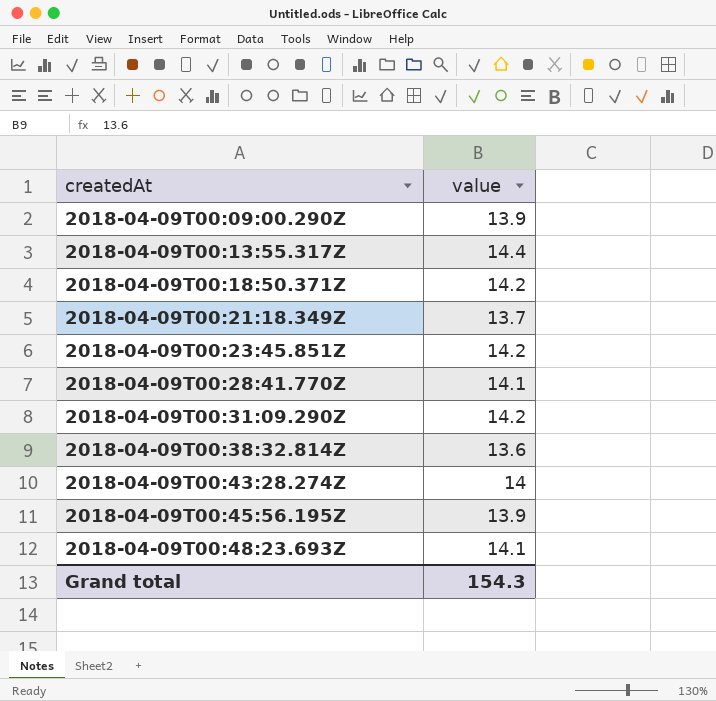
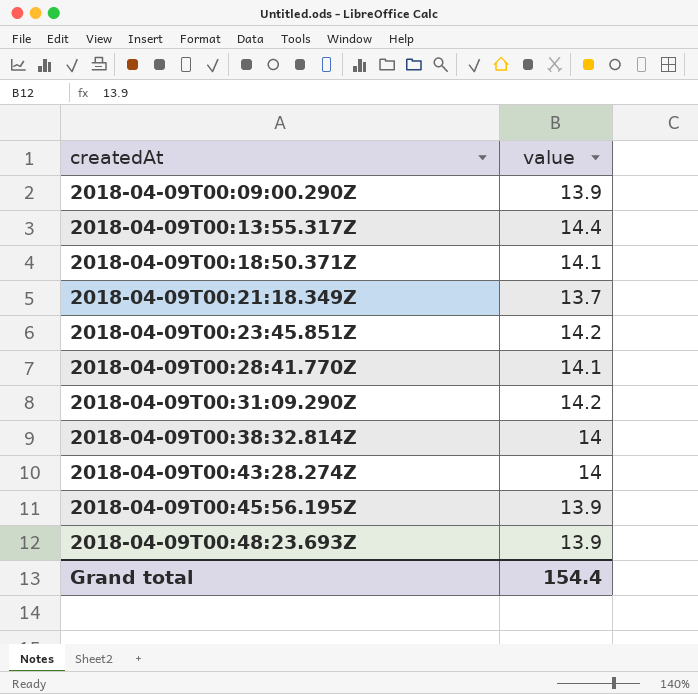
2018-04-09T00:18:50.371Z | value: 14.2 -> 14.1
2018-04-09T00:38:32.814Z | value: 13.6 -> 14
2018-04-09T00:48:23.693Z | value: 14.1 -> 13.9
Grand total | value: 154.3 -> 154.4

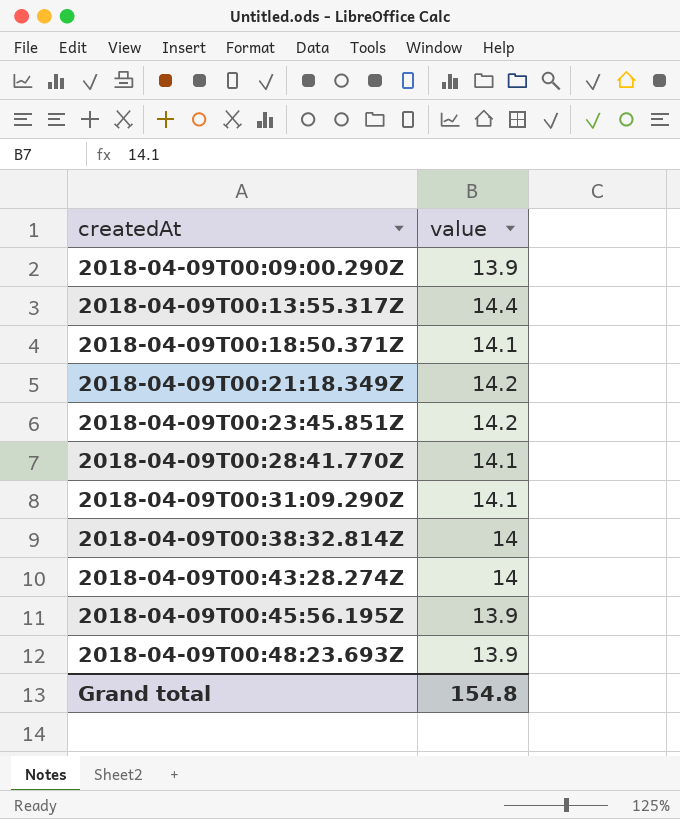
2018-04-09T00:21:18.349Z | value: 13.7 -> 14.2
2018-04-09T00:31:09.290Z | value: 14.2 -> 14.1
Grand total | value: 154.4 -> 154.8

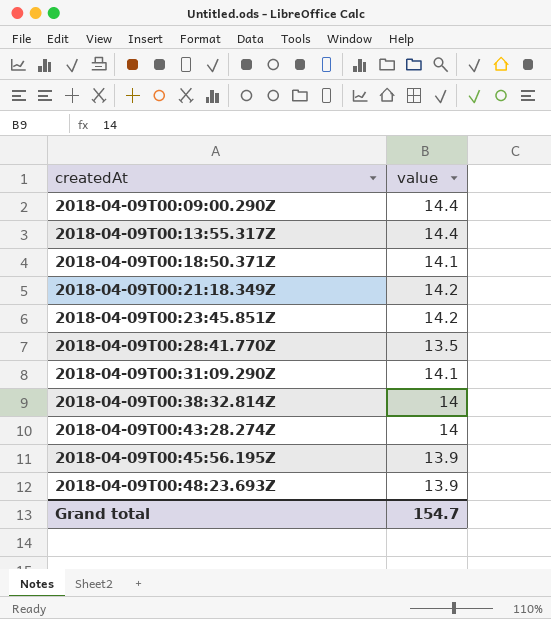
2018-04-09T00:09:00.290Z | value: 13.9 -> 14.4
2018-04-09T00:28:41.770Z | value: 14.1 -> 13.5
Grand total | value: 154.8 -> 154.7

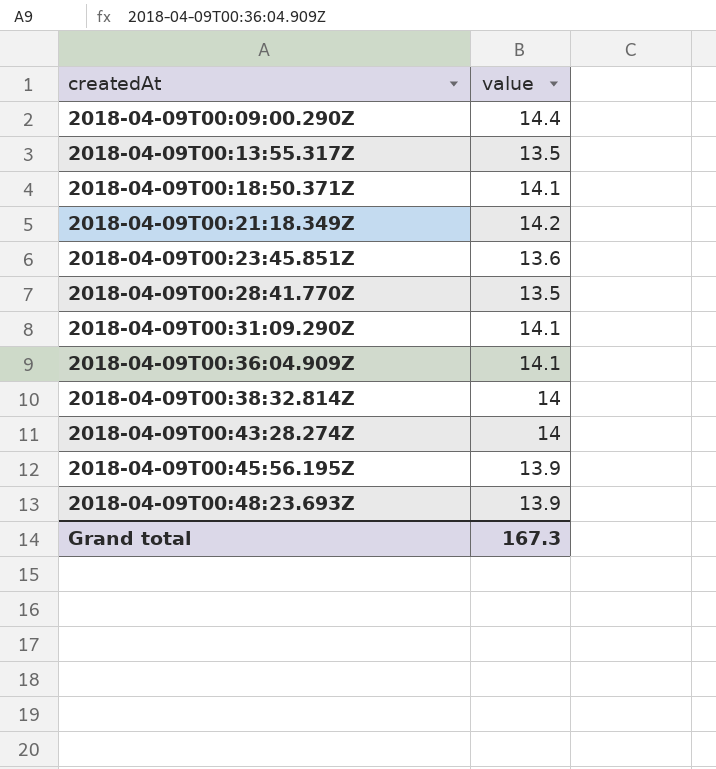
2018-04-09T00:13:55.317Z | value: 14.4 -> 13.5
2018-04-09T00:23:45.851Z | value: 14.2 -> 13.6
row 2018-04-09T00:36:04.909Z: none -> 14.1
Grand total | value: 154.7 -> 167.3

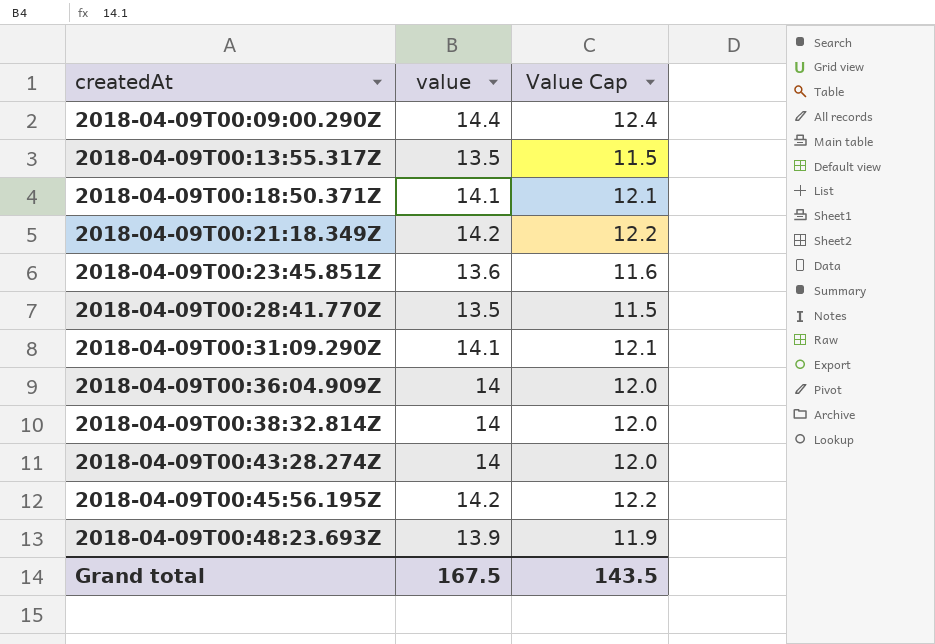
column Value Cap | formula: none -> [value] - 2
2018-04-09T00:36:04.909Z | value: 14.1 -> 14
2018-04-09T00:45:56.195Z | value: 13.9 -> 14.2
Grand total | value: 167.3 -> 167.5

